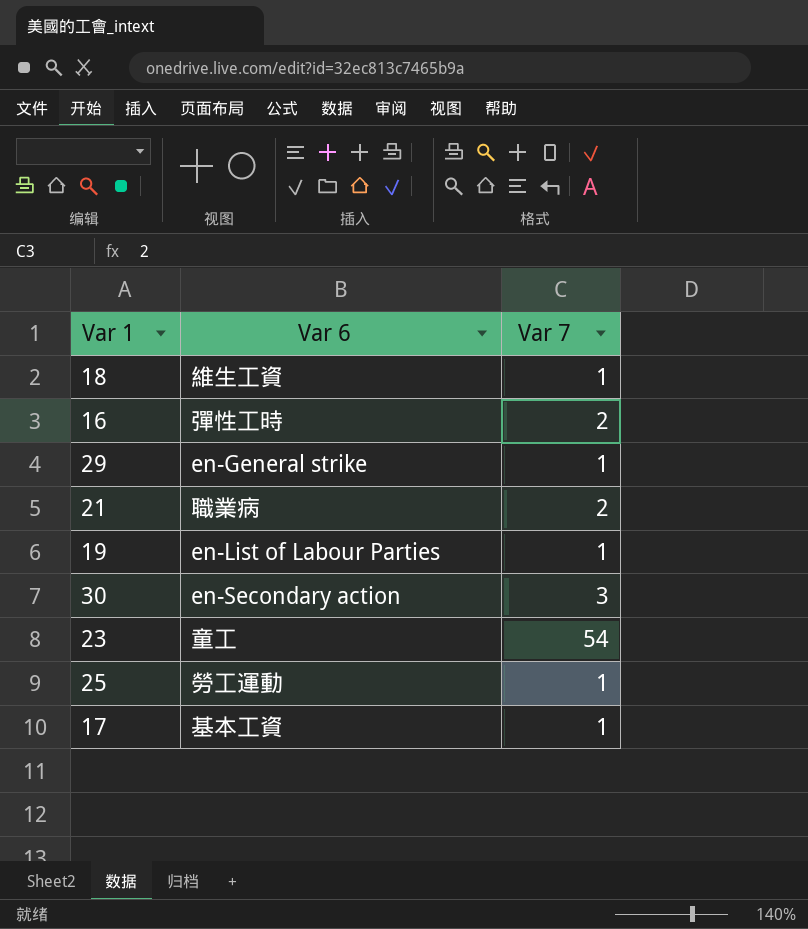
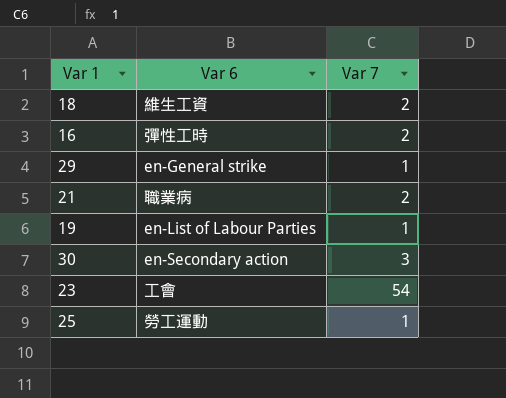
row 17: 基本工資 | 1 -> none
18 | Var 7: 1 -> 2
23 | Var 6: 童工 -> 工會

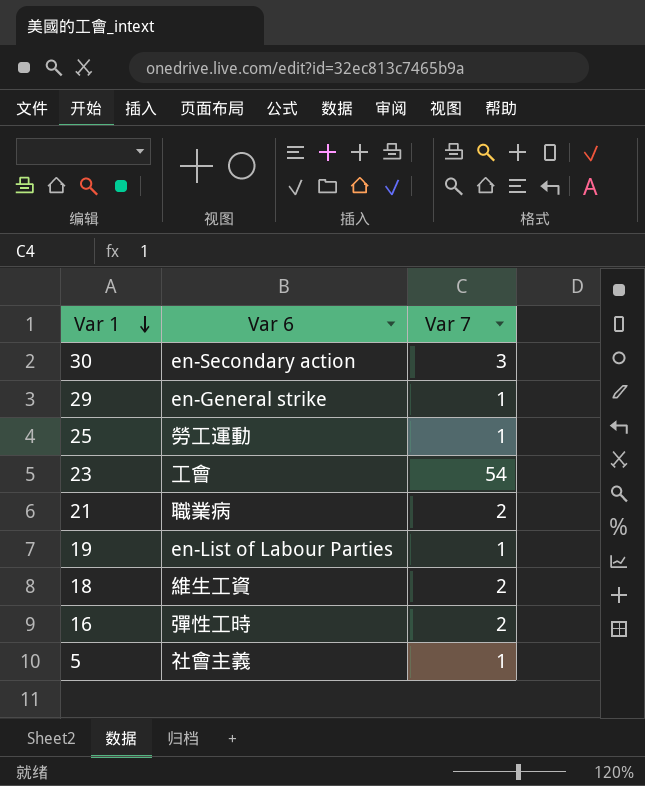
row order: none -> Var 1 descending
row 5: none -> 社會主義 | 1

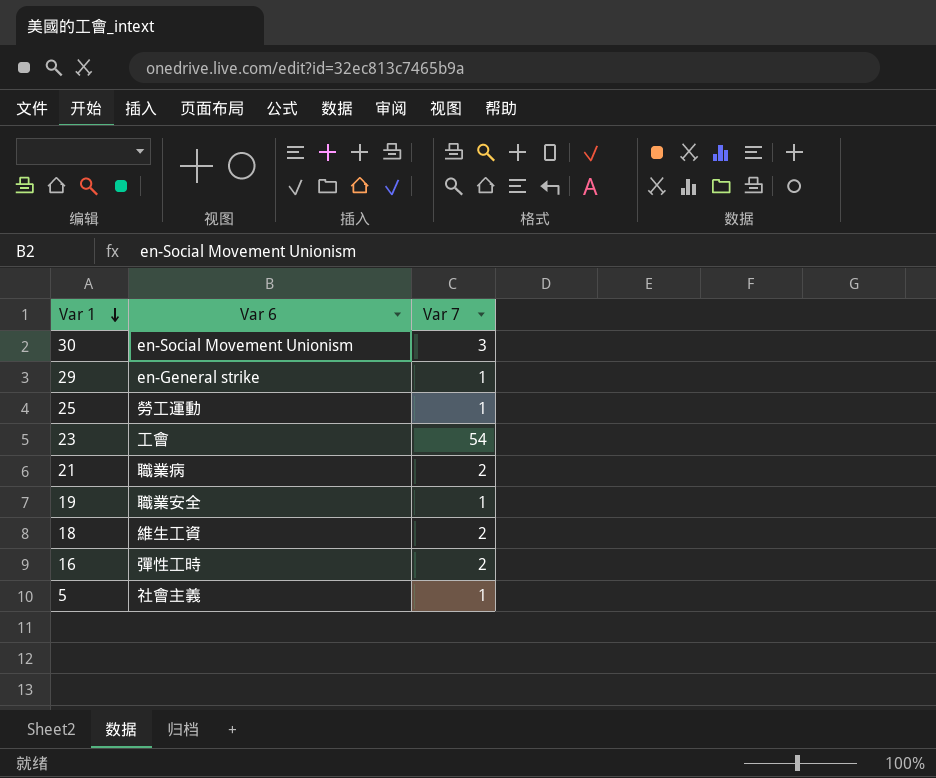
30 | Var 6: en-Secondary action -> en-Social Movement Unionism
19 | Var 6: en-List of Labour Parties -> 職業安全

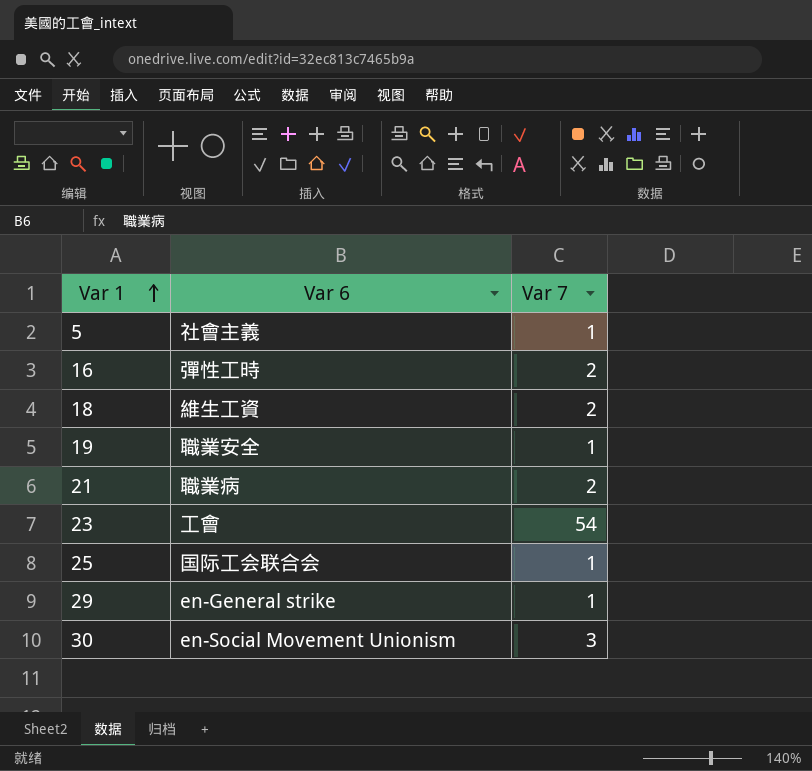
row order: Var 1 descending -> Var 1 ascending
25 | Var 6: 勞工運動 -> 国际工会联合会

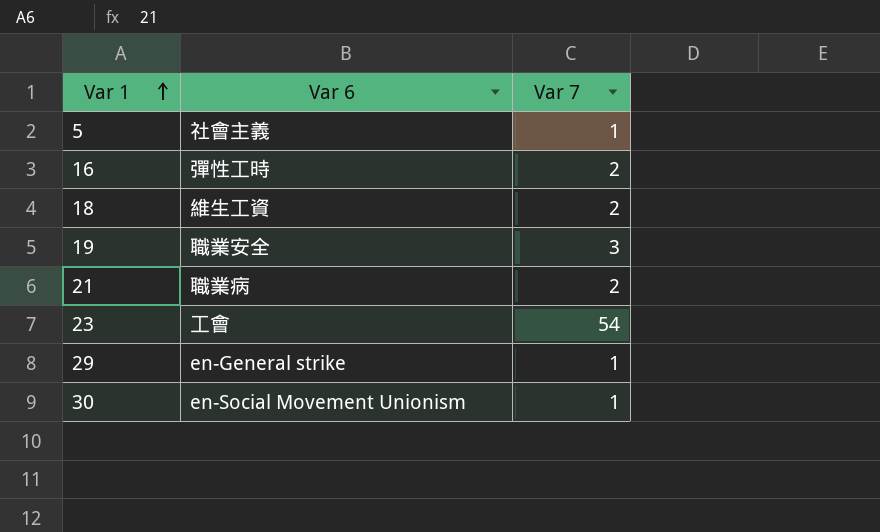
row 25: 国际工会联合会 | 1 -> none
19 | Var 7: 1 -> 3
30 | Var 7: 3 -> 1

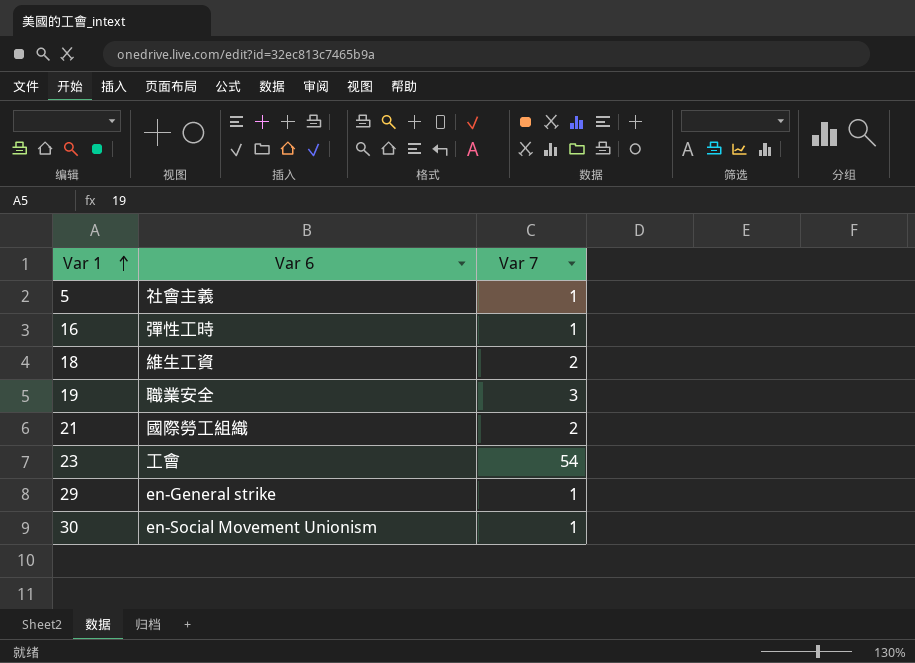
16 | Var 7: 2 -> 1
21 | Var 6: 職業病 -> 國際勞工組織

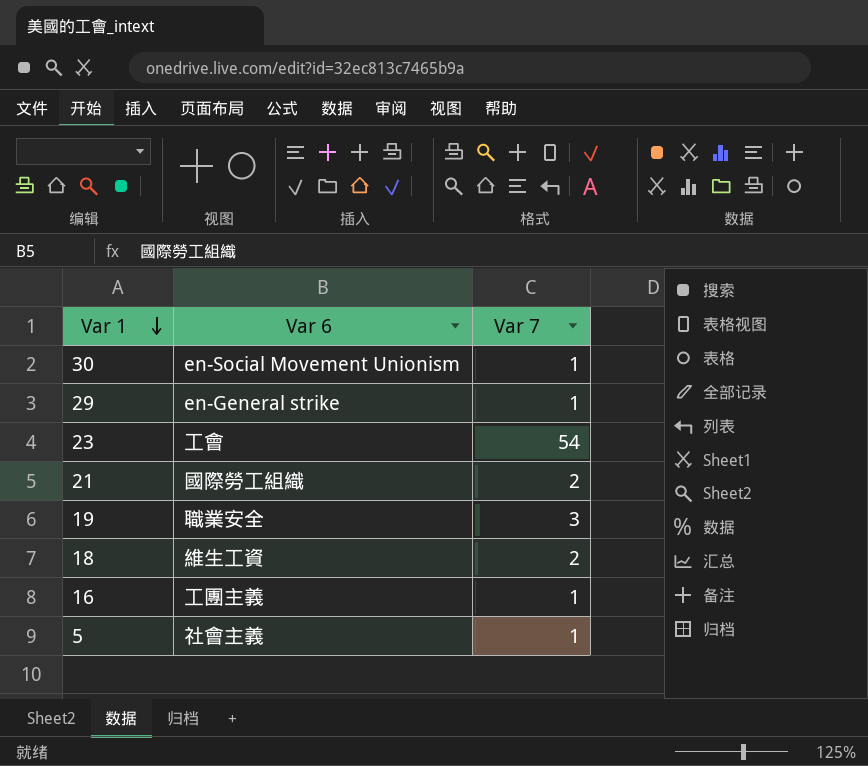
row order: Var 1 ascending -> Var 1 descending
16 | Var 6: 彈性工時 -> 工團主義

